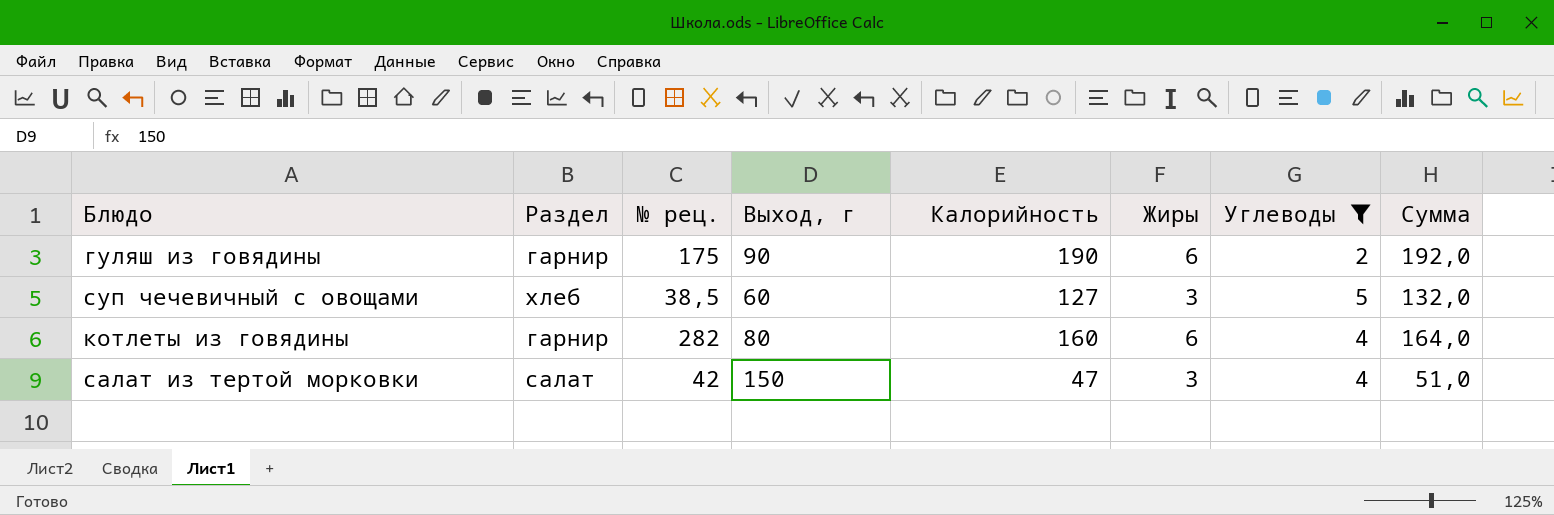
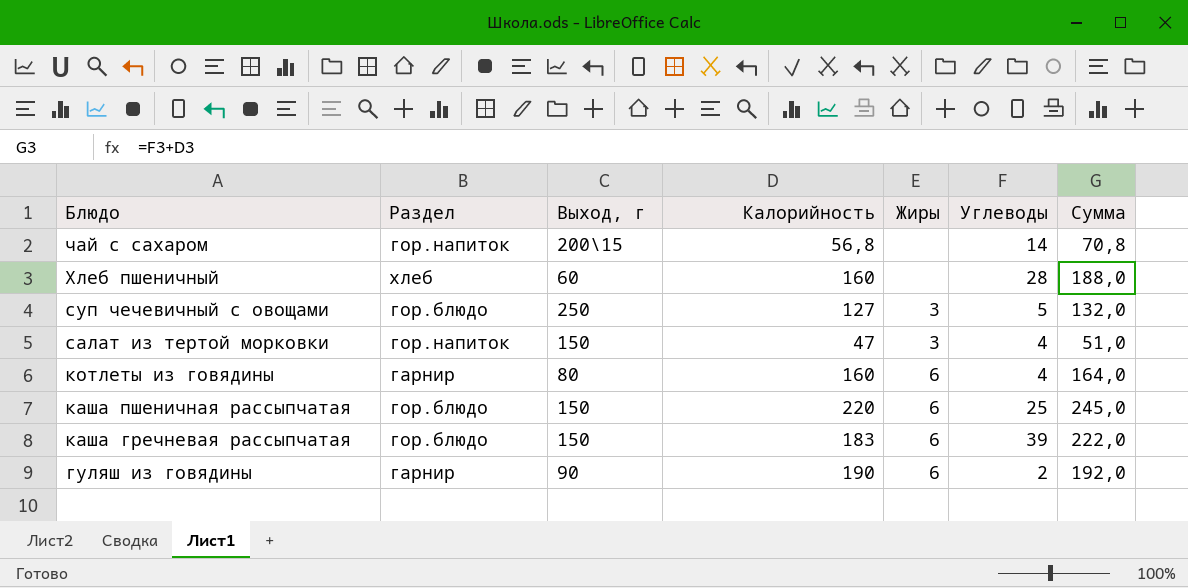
filter: Углеводы <= 5 -> none
row order: none -> Блюдо descending
column № рец. | position: 3 -> none
суп чечевичный с овощами | Раздел: хлеб -> гор.блюдо
суп чечевичный с овощами | Выход, г: 60 -> 250
салат из тертой морковки | Раздел: салат -> гор.напиток

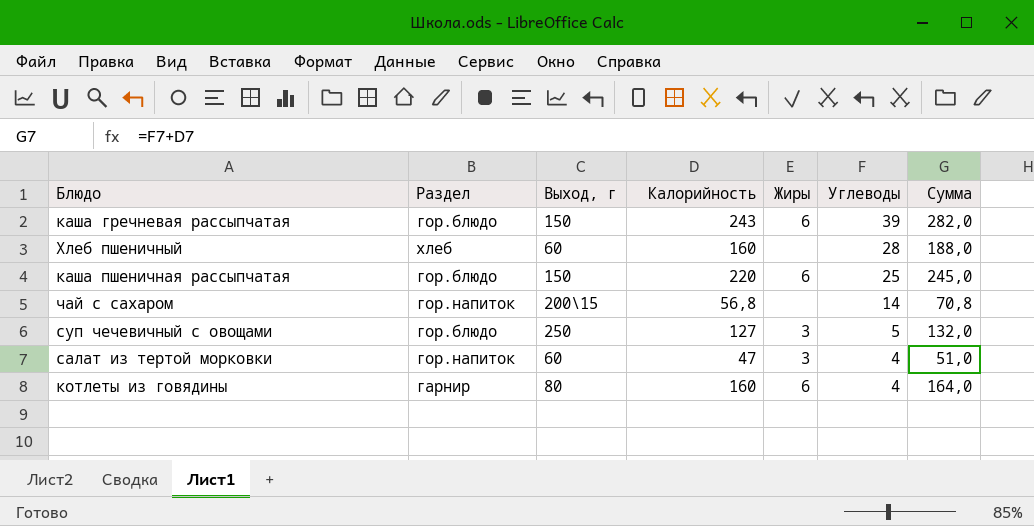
row order: Блюдо descending -> Углеводы descending
row гуляш из говядины: гарнир | 90 | 190 | 6 | 2 | 192,0 -> none
каша гречневая рассыпчатая | Калорийность: 183 -> 243
каша гречневая рассыпчатая | Сумма: 222,0 -> 282,0
салат из тертой морковки | Выход, г: 150 -> 60

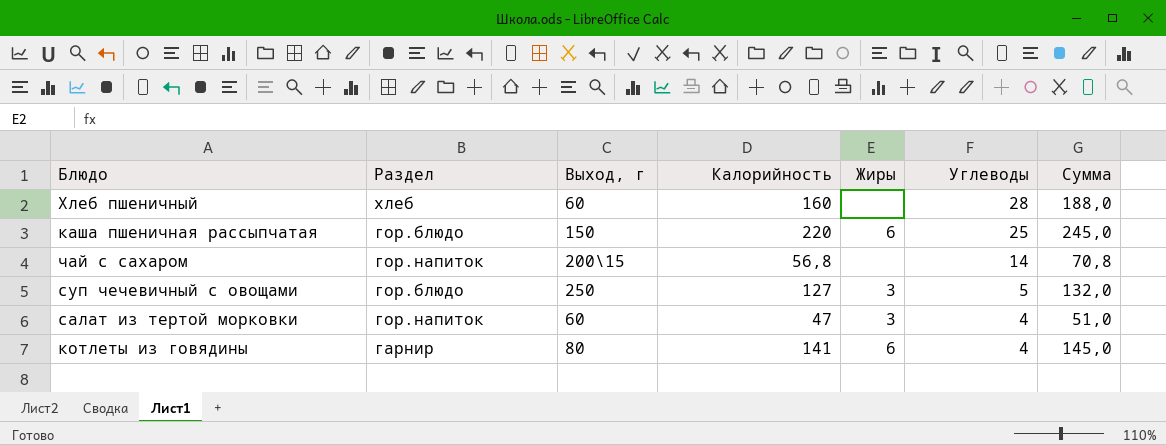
row каша гречневая рассыпчатая: гор.блюдо | 150 | 243 | 6 | 39 | 282,0 -> none
котлеты из говядины | Калорийность: 160 -> 141
котлеты из говядины | Сумма: 164,0 -> 145,0

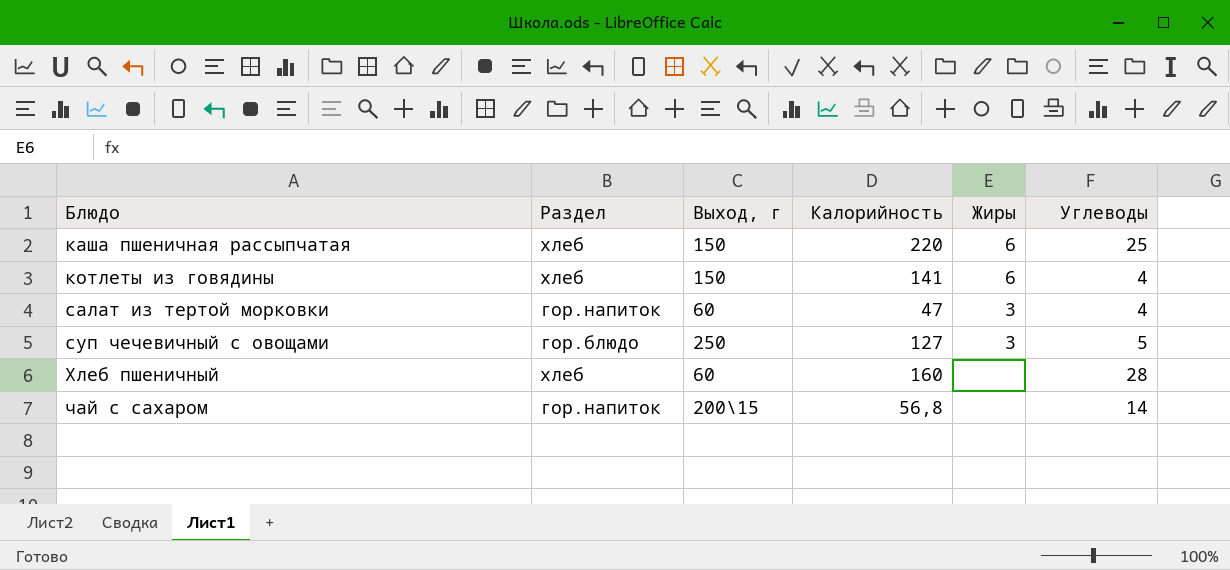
row order: Углеводы descending -> Блюдо ascending
column Сумма | formula: [Калорийность] + [Углеводы] -> none
каша пшеничная рассыпчатая | Раздел: гор.блюдо -> хлеб
котлеты из говядины | Раздел: гарнир -> хлеб
котлеты из говядины | Выход, г: 80 -> 150

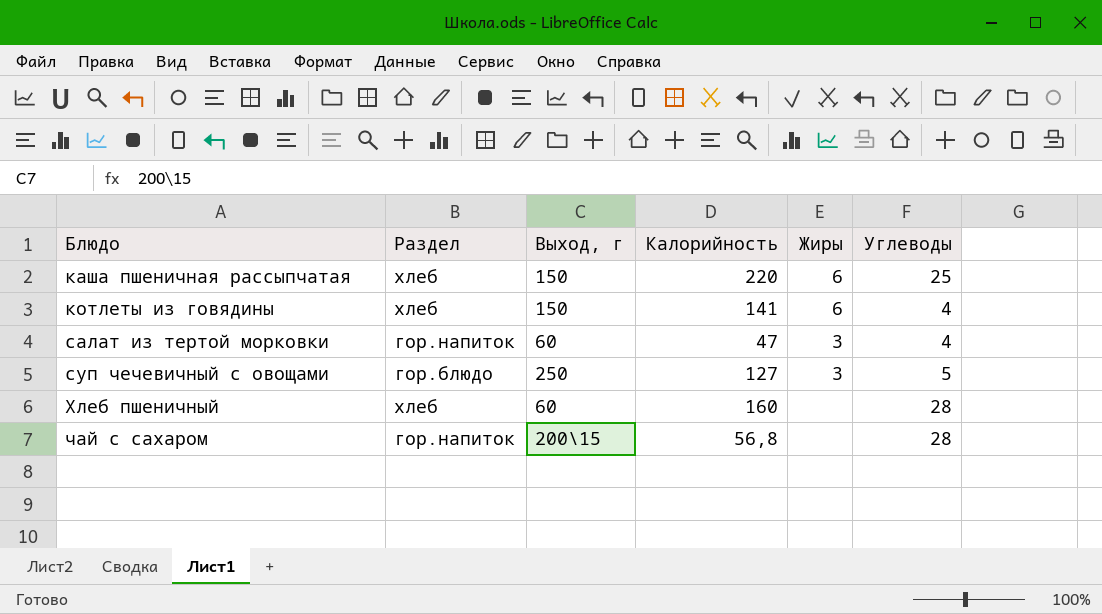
чай с сахаром | Углеводы: 14 -> 28

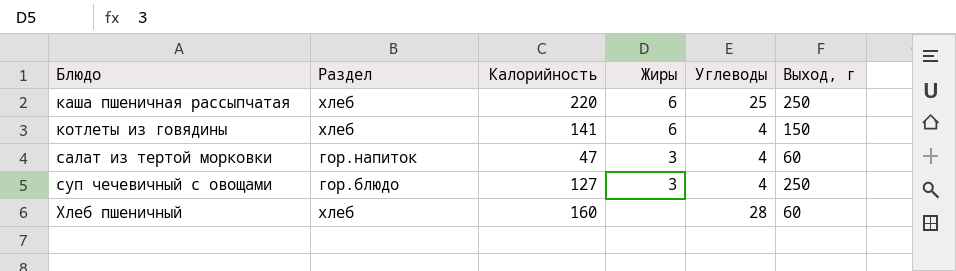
column Выход, г | position: 3 -> 6
row чай с сахаром: гор.напиток | 200\15 | 56,8 | none | 28 -> none
каша пшеничная рассыпчатая | Выход, г: 150 -> 250
суп чечевичный с овощами | Углеводы: 5 -> 4

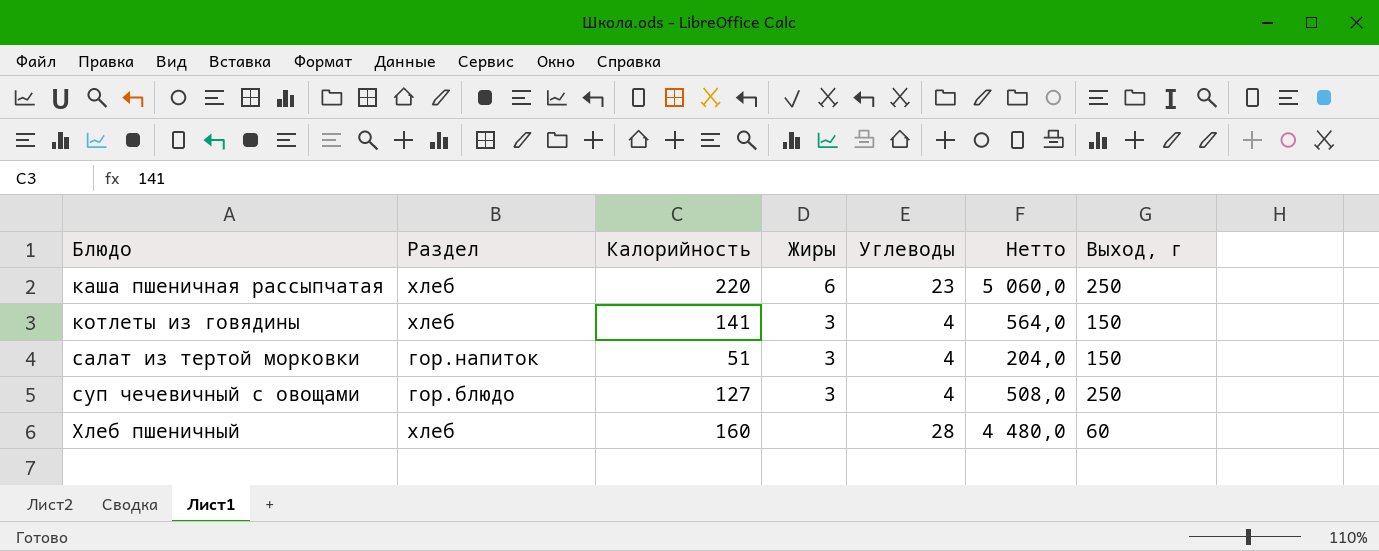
column Нетто | formula: none -> [Калорийность] * [Углеводы]
каша пшеничная рассыпчатая | Углеводы: 25 -> 23
котлеты из говядины | Жиры: 6 -> 3
салат из тертой морковки | Калорийность: 47 -> 51
салат из тертой морковки | Выход, г: 60 -> 150

